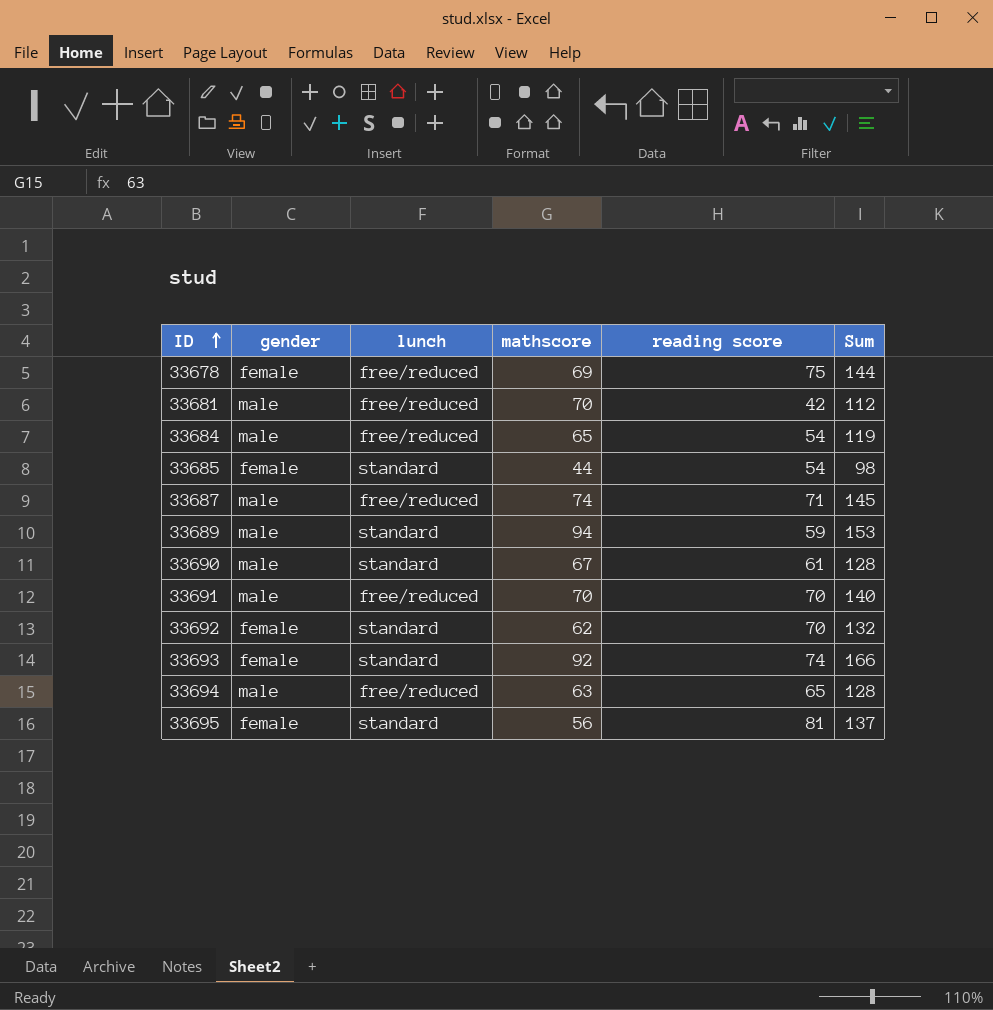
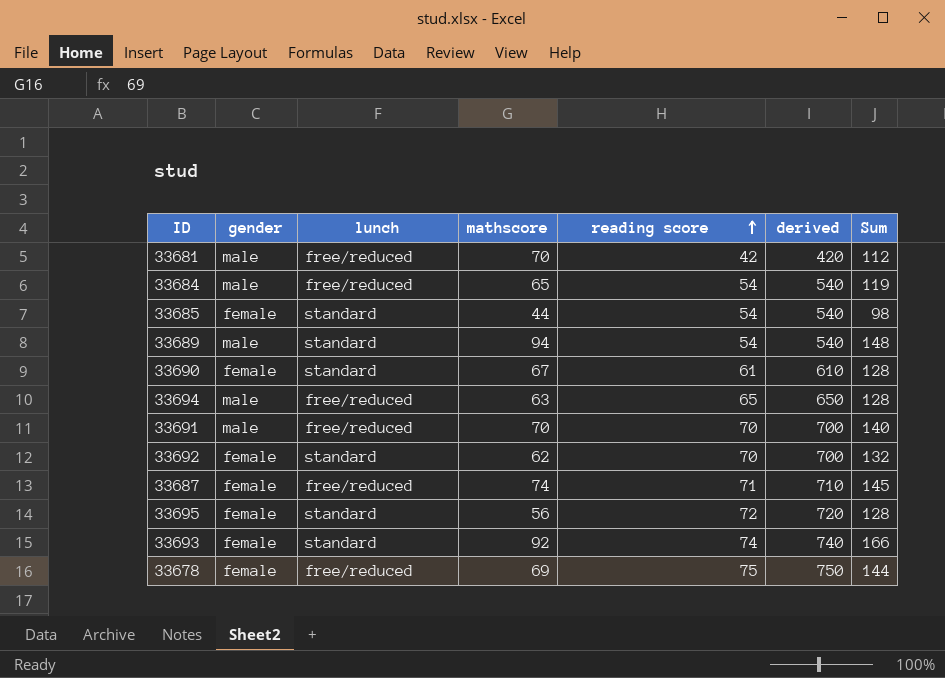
row order: ID ascending -> reading score ascending
column derived | formula: none -> [reading score] * 10
33689 | reading score: 59 -> 54
33689 | Sum: 153 -> 148
33690 | gender: male -> female
33687 | gender: male -> female
33695 | reading score: 81 -> 72
33695 | Sum: 137 -> 128

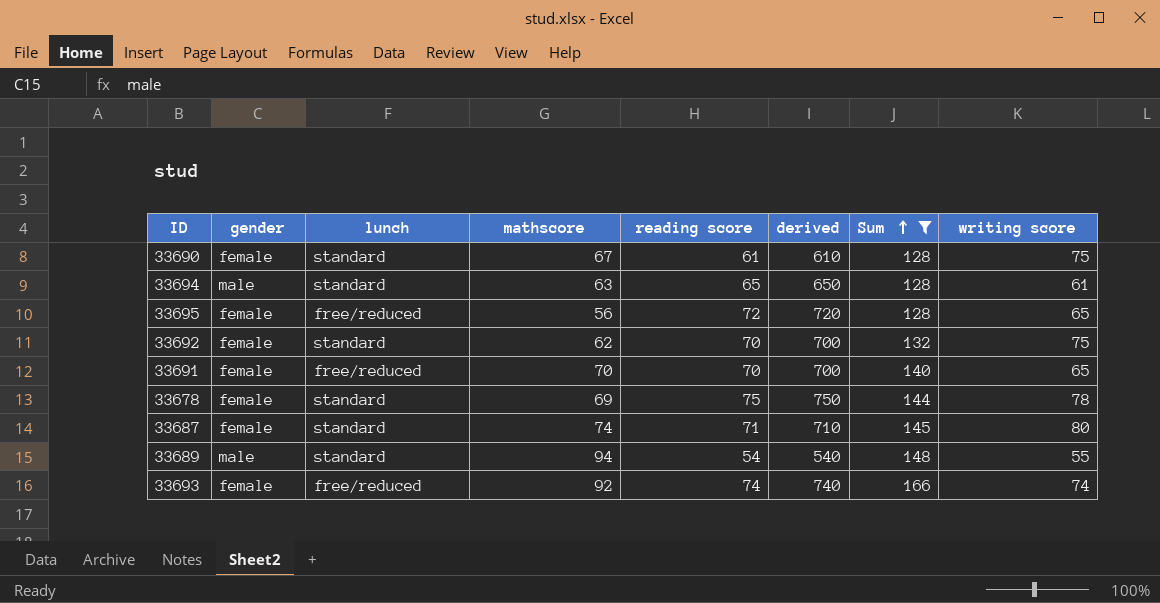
filter: none -> Sum >= 128
row order: reading score ascending -> Sum ascending
column writing score | position: none -> 8
33694 | lunch: free/reduced -> standard
33695 | lunch: standard -> free/reduced
33691 | gender: male -> female
33678 | lunch: free/reduced -> standard
33687 | lunch: free/reduced -> standard
33693 | lunch: standard -> free/reduced

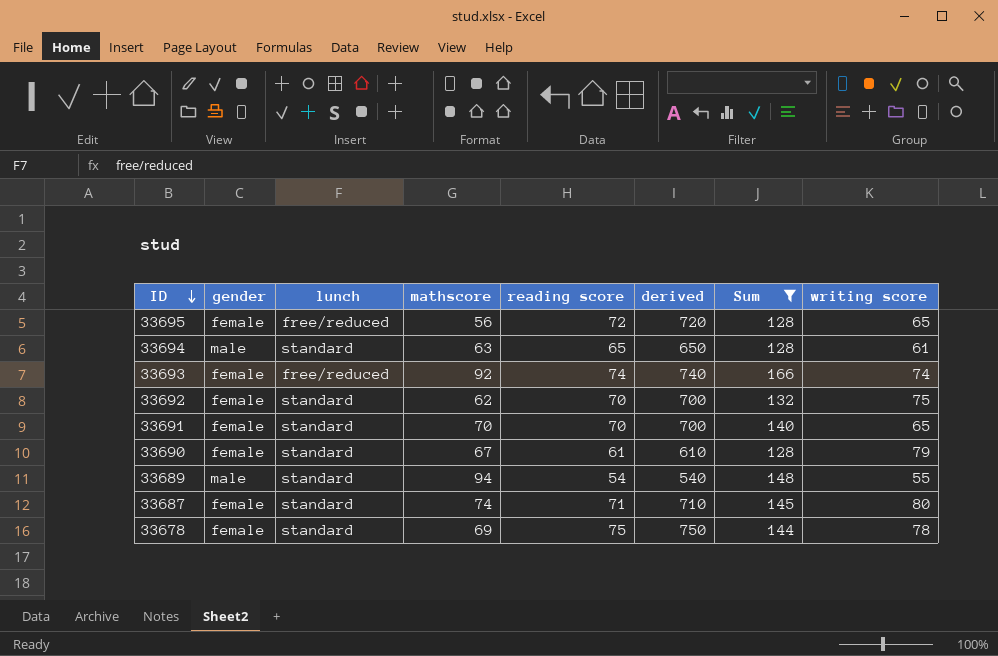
row order: Sum ascending -> ID descending
33691 | lunch: free/reduced -> standard
33690 | writing score: 75 -> 79

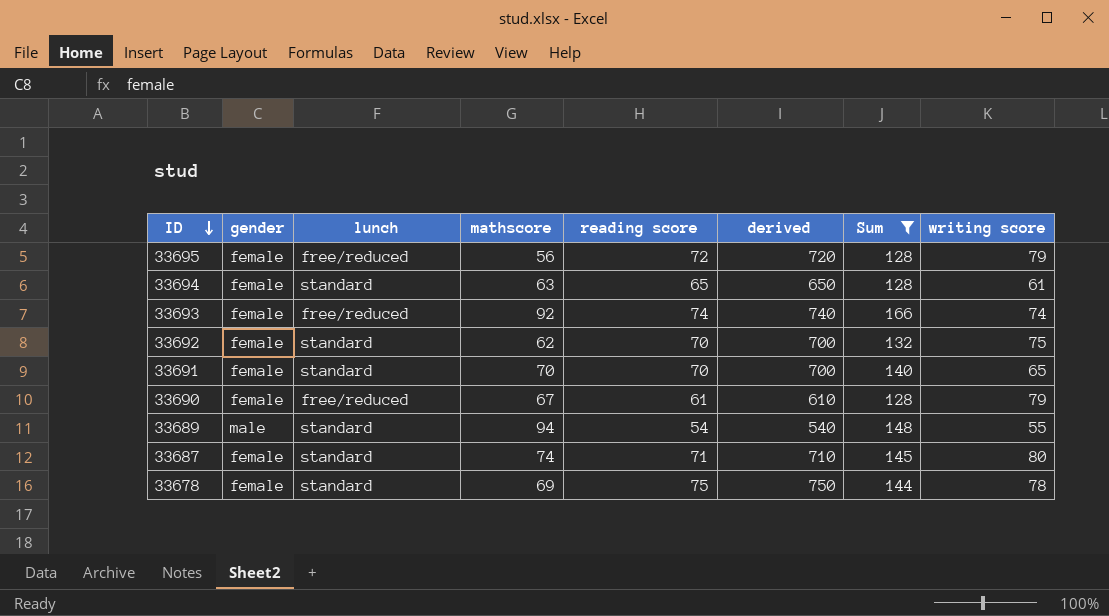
33695 | writing score: 65 -> 79
33694 | gender: male -> female
33690 | lunch: standard -> free/reduced

